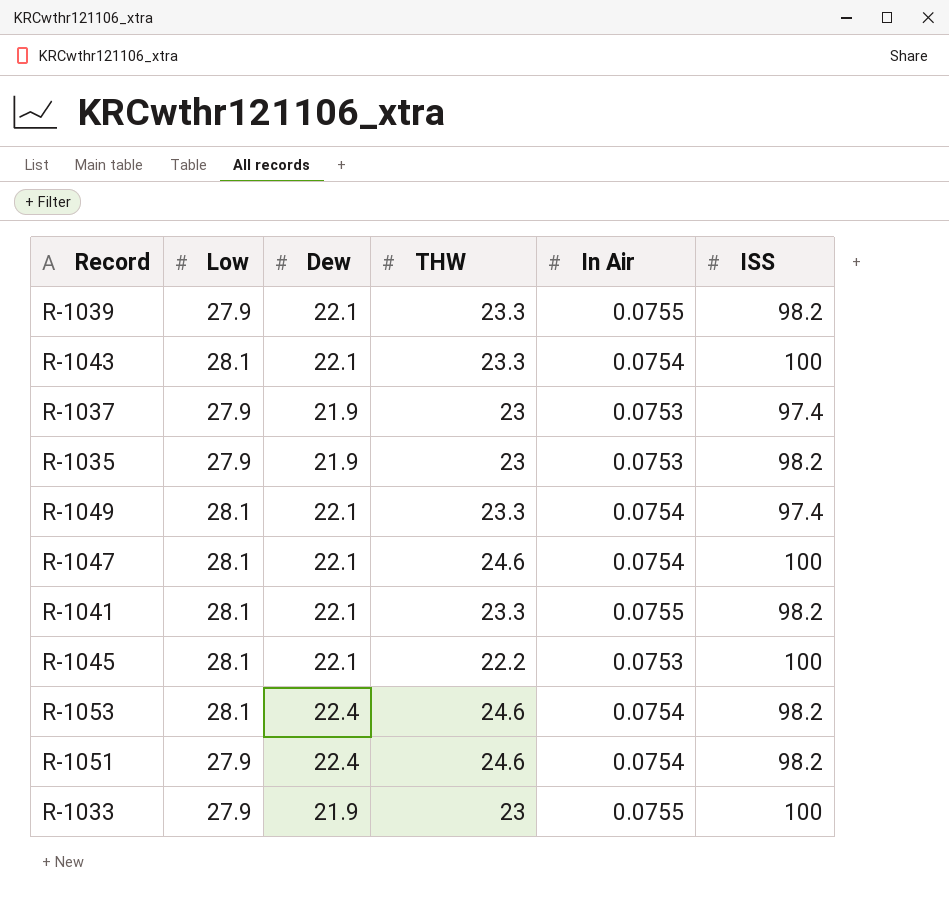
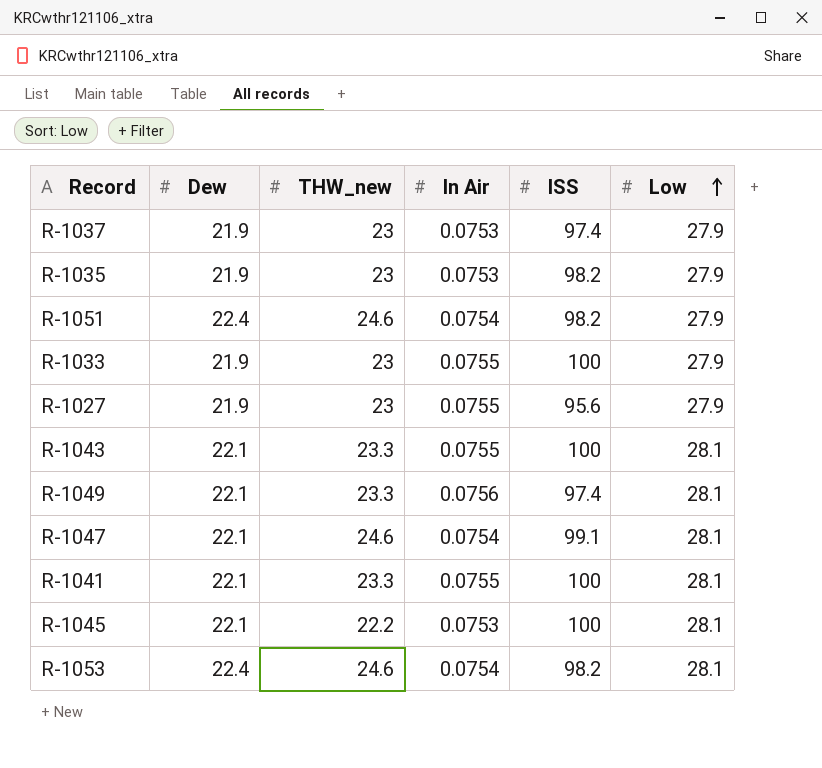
row order: none -> Low ascending
column name: THW -> THW_new
column Low | position: 2 -> 6
row R-1039: 27.9 | 22.1 | 23.3 | 0.0755 | 98.2 -> none
row R-1027: none -> 21.9 | 23 | 0.0755 | 95.6 | 27.9
R-1043 | In Air: 0.0754 -> 0.0755
R-1049 | In Air: 0.0754 -> 0.0756
R-1047 | ISS: 100 -> 99.1
R-1041 | ISS: 98.2 -> 100

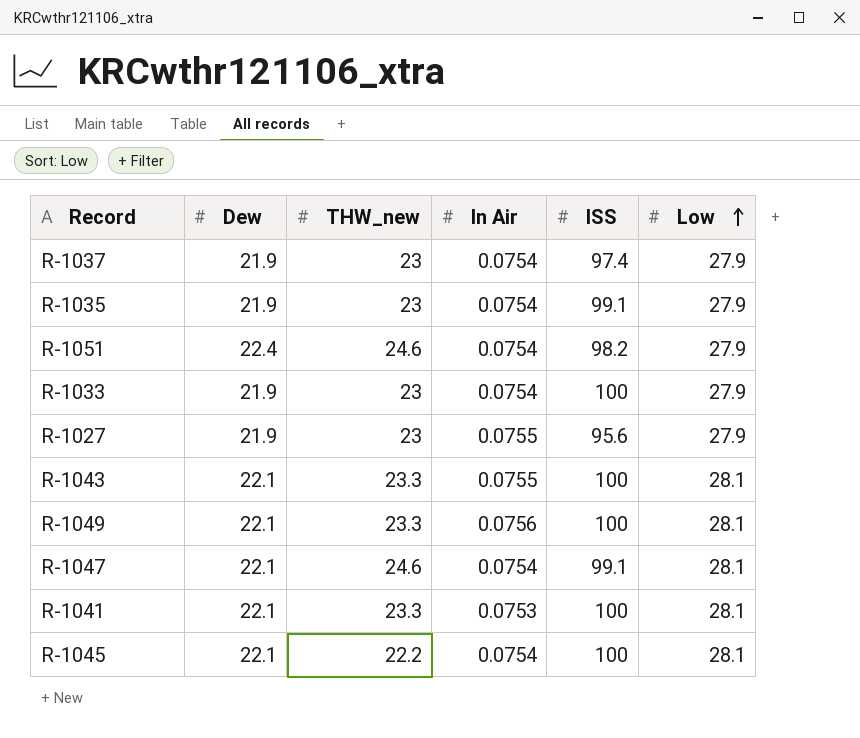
row R-1053: 22.4 | 24.6 | 0.0754 | 98.2 | 28.1 -> none
R-1037 | In Air: 0.0753 -> 0.0754
R-1035 | In Air: 0.0753 -> 0.0754
R-1035 | ISS: 98.2 -> 99.1
R-1033 | In Air: 0.0755 -> 0.0754
R-1049 | ISS: 97.4 -> 100
R-1041 | In Air: 0.0755 -> 0.0753
R-1045 | In Air: 0.0753 -> 0.0754

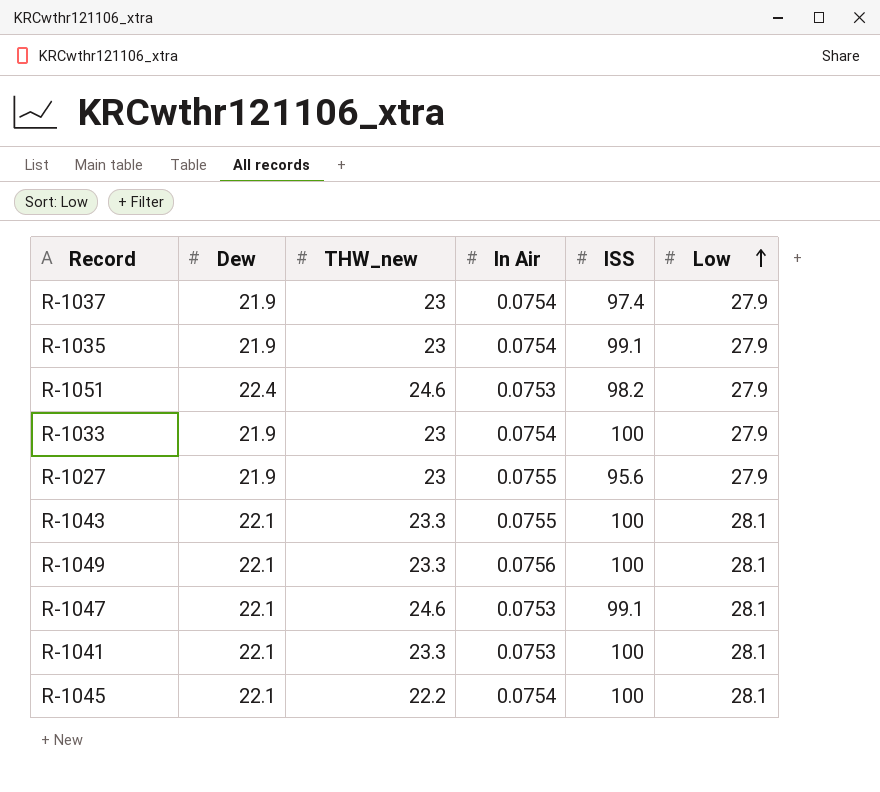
R-1051 | In Air: 0.0754 -> 0.0753
R-1047 | In Air: 0.0754 -> 0.0753

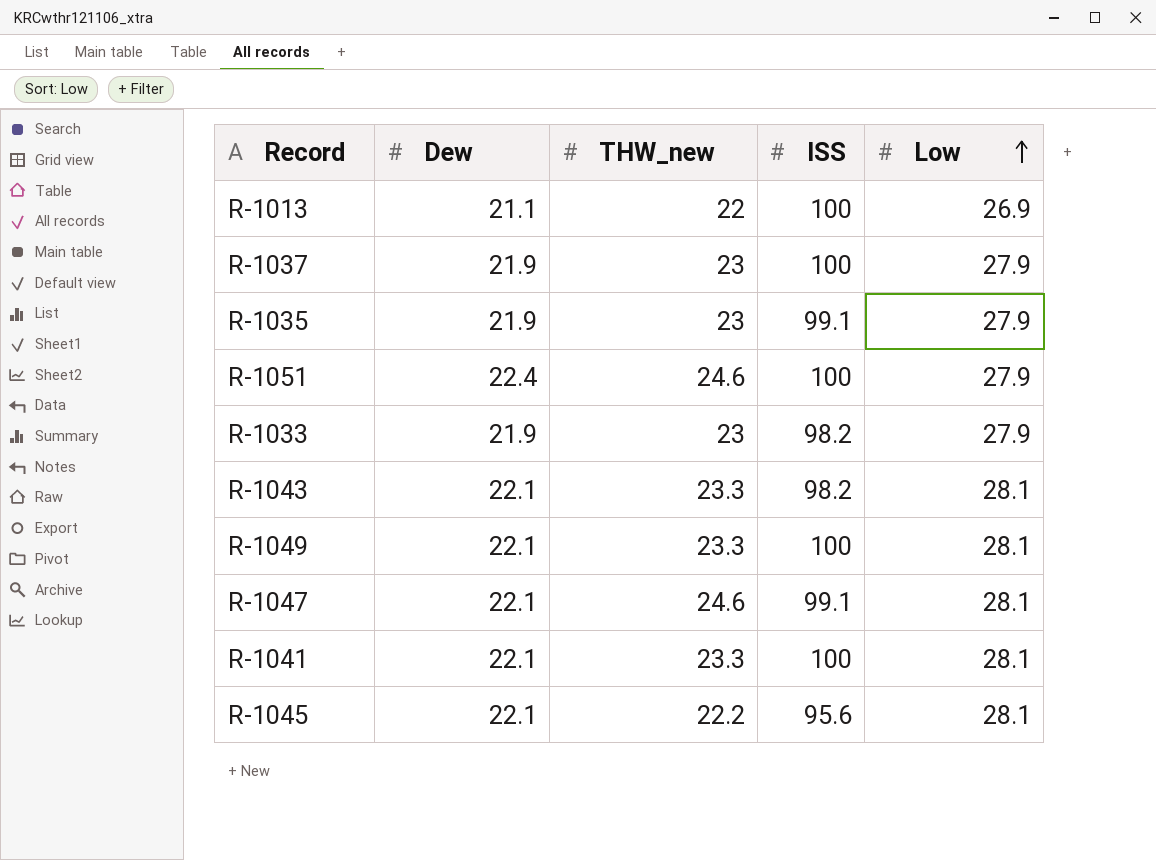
column In Air | position: 4 -> none
row R-1027: 21.9 | 23 | 0.0755 | 95.6 | 27.9 -> none
row R-1013: none -> 21.1 | 22 | 100 | 26.9
R-1037 | ISS: 97.4 -> 100
R-1051 | ISS: 98.2 -> 100
R-1033 | ISS: 100 -> 98.2
R-1043 | ISS: 100 -> 98.2
R-1045 | ISS: 100 -> 95.6

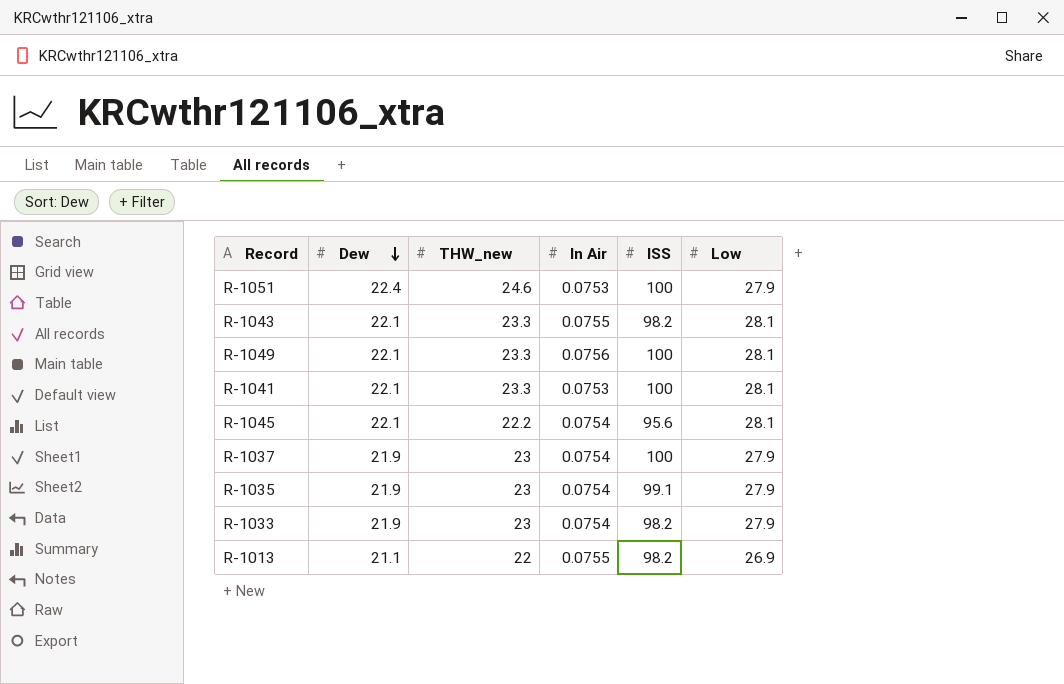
row order: Low ascending -> Dew descending
column In Air | position: none -> 4
row R-1047: 22.1 | 24.6 | 99.1 | 28.1 -> none
R-1013 | ISS: 100 -> 98.2

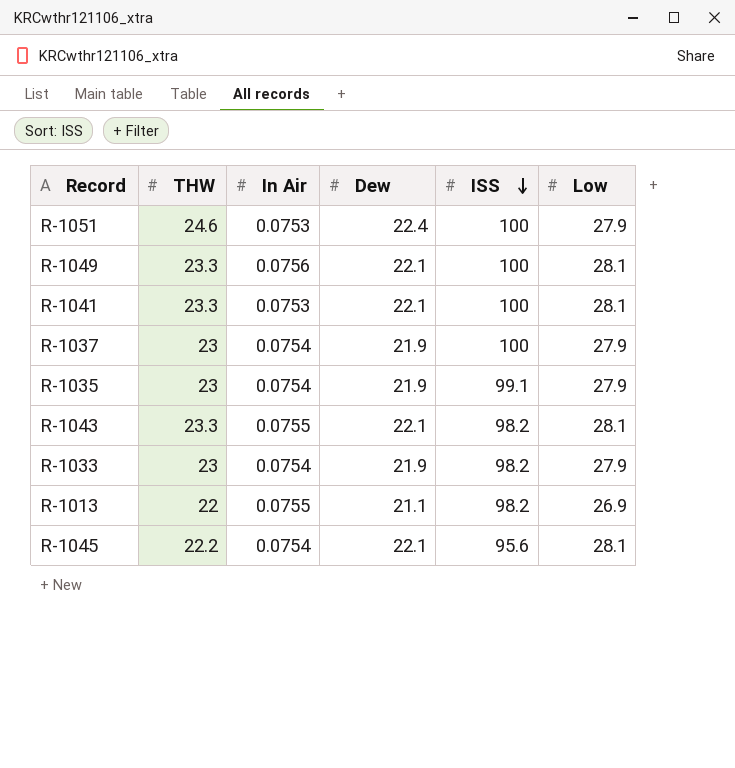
row order: Dew descending -> ISS descending
column name: THW_new -> THW
column Dew | position: 2 -> 4

